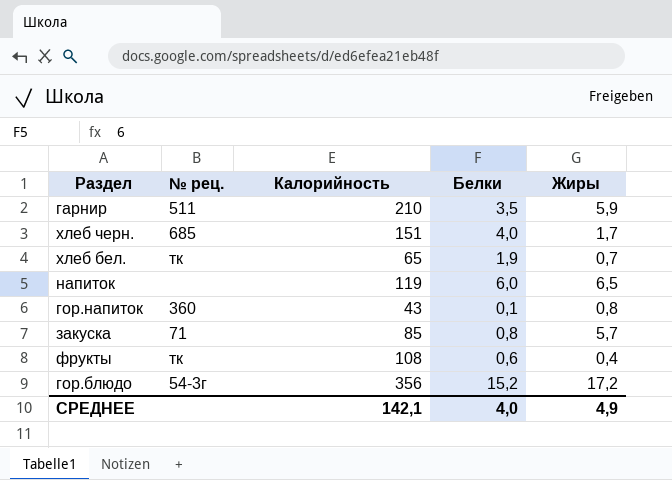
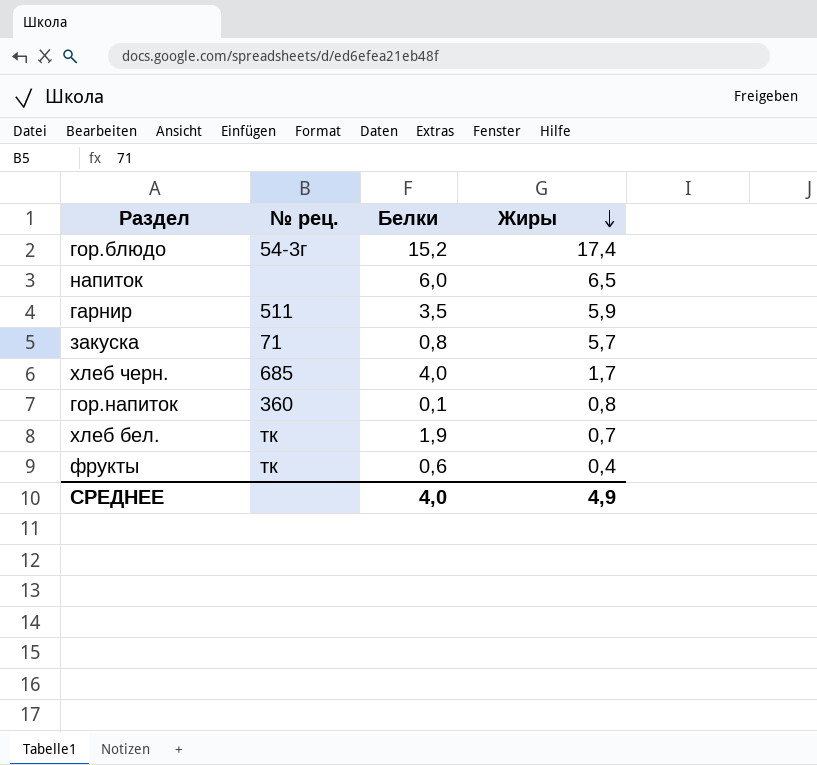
row order: none -> Жиры descending
column Калорийность | position: 3 -> none
гор.блюдо | Жиры: 17,2 -> 17,4

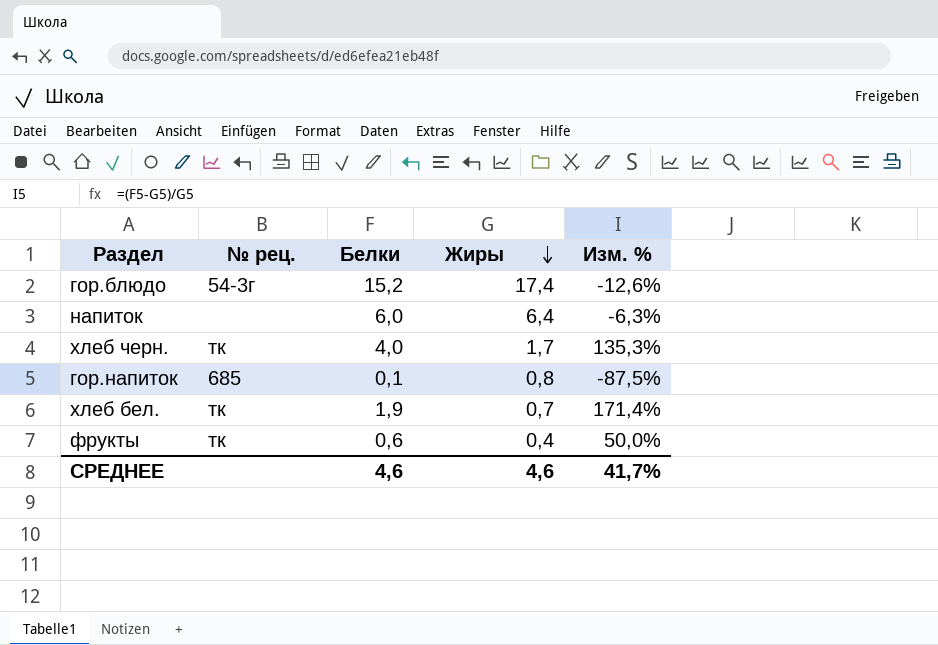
column Изм. % | formula: none -> ([Белки] - [Жиры]) / [Жиры]
row гарнир: 511 | 3,5 | 5,9 -> none
row закуска: 71 | 0,8 | 5,7 -> none
напиток | Жиры: 6,5 -> 6,4
хлеб черн. | № рец.: 685 -> тк
гор.напиток | № рец.: 360 -> 685
СРЕДНЕЕ | Белки: 4,0 -> 4,6
СРЕДНЕЕ | Жиры: 4,9 -> 4,6

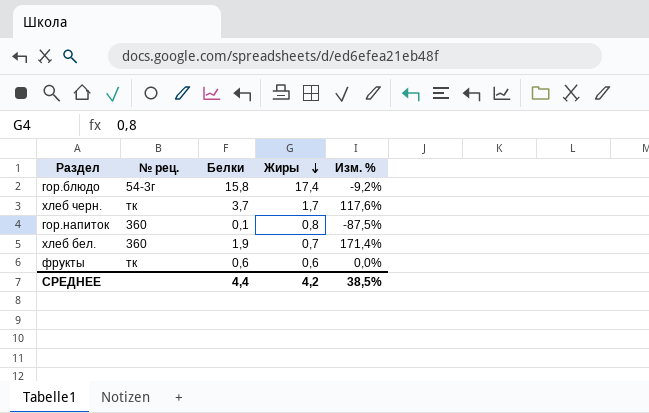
row напиток: none | 6,0 | 6,4 | -6,3% -> none
гор.блюдо | Белки: 15,2 -> 15,8
гор.блюдо | Изм. %: -12,6% -> -9,2%
хлеб черн. | Белки: 4,0 -> 3,7
хлеб черн. | Изм. %: 135,3% -> 117,6%
гор.напиток | № рец.: 685 -> 360
хлеб бел. | № рец.: тк -> 360
фрукты | Жиры: 0,4 -> 0,6
фрукты | Изм. %: 50,0% -> 0,0%
СРЕДНЕЕ | Белки: 4,6 -> 4,4
СРЕДНЕЕ | Жиры: 4,6 -> 4,2
СРЕДНЕЕ | Изм. %: 41,7% -> 38,5%

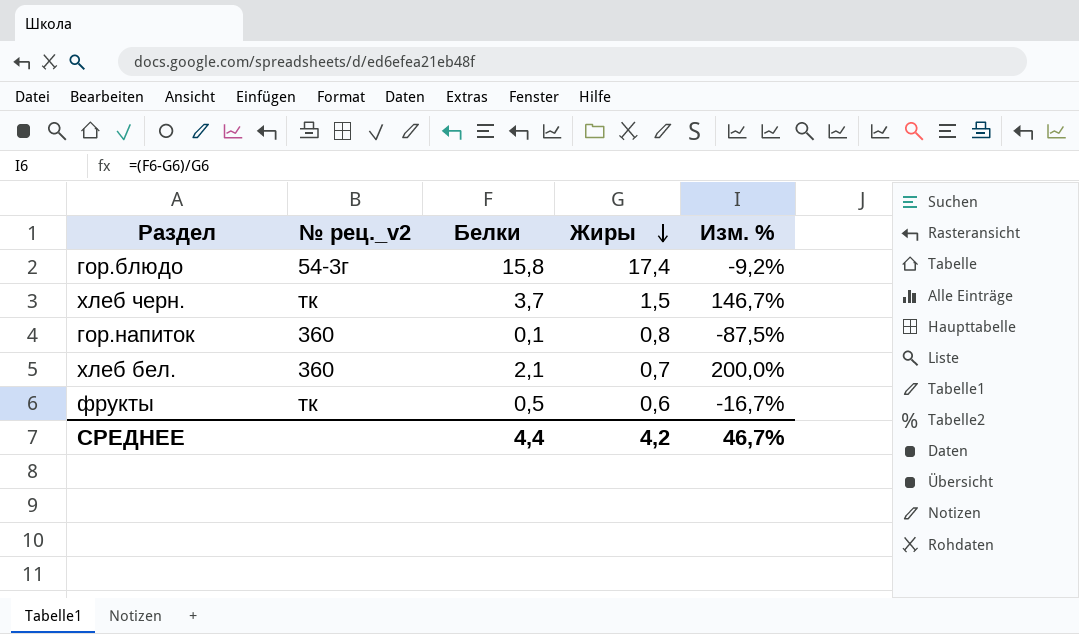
column name: № рец. -> № рец._v2
хлеб черн. | Жиры: 1,7 -> 1,5
хлеб черн. | Изм. %: 117,6% -> 146,7%
хлеб бел. | Белки: 1,9 -> 2,1
хлеб бел. | Изм. %: 171,4% -> 200,0%
фрукты | Белки: 0,6 -> 0,5
фрукты | Изм. %: 0,0% -> -16,7%
СРЕДНЕЕ | Изм. %: 38,5% -> 46,7%

